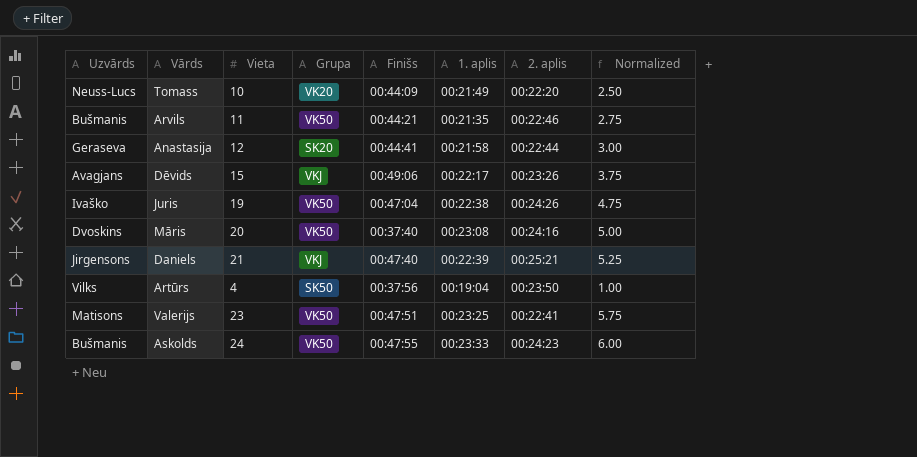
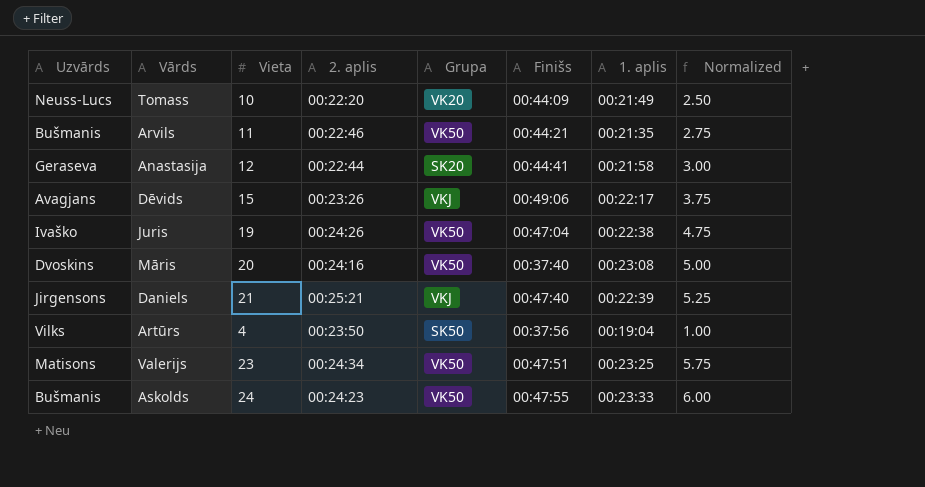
column 2. aplis | position: 7 -> 4
Valerijs | 2. aplis: 00:22:41 -> 00:24:34

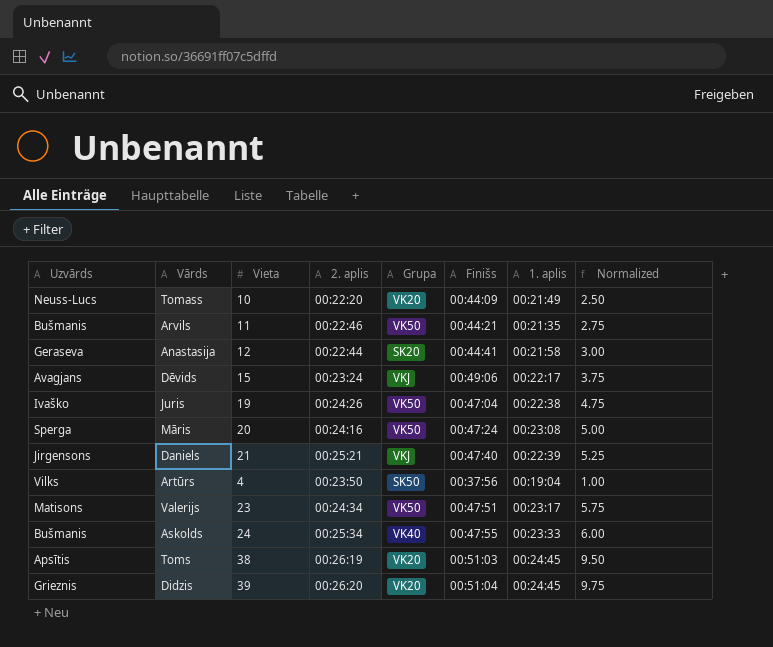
Dēvids | 2. aplis: 00:23:26 -> 00:23:24
Māris | Uzvārds: Dvoskins -> Sperga
Māris | Finišs: 00:37:40 -> 00:47:24
Valerijs | 1. aplis: 00:23:25 -> 00:23:17
Askolds | 2. aplis: 00:24:23 -> 00:25:34
Askolds | Grupa: VK50 -> VK40
row Toms: none -> Apsītis | 38 | 00:26:19 | VK20 | 00:51:03 | 00:24:45 | 9.50
row Didzis: none -> Grieznis | 39 | 00:26:20 | VK20 | 00:51:04 | 00:24:45 | 9.75

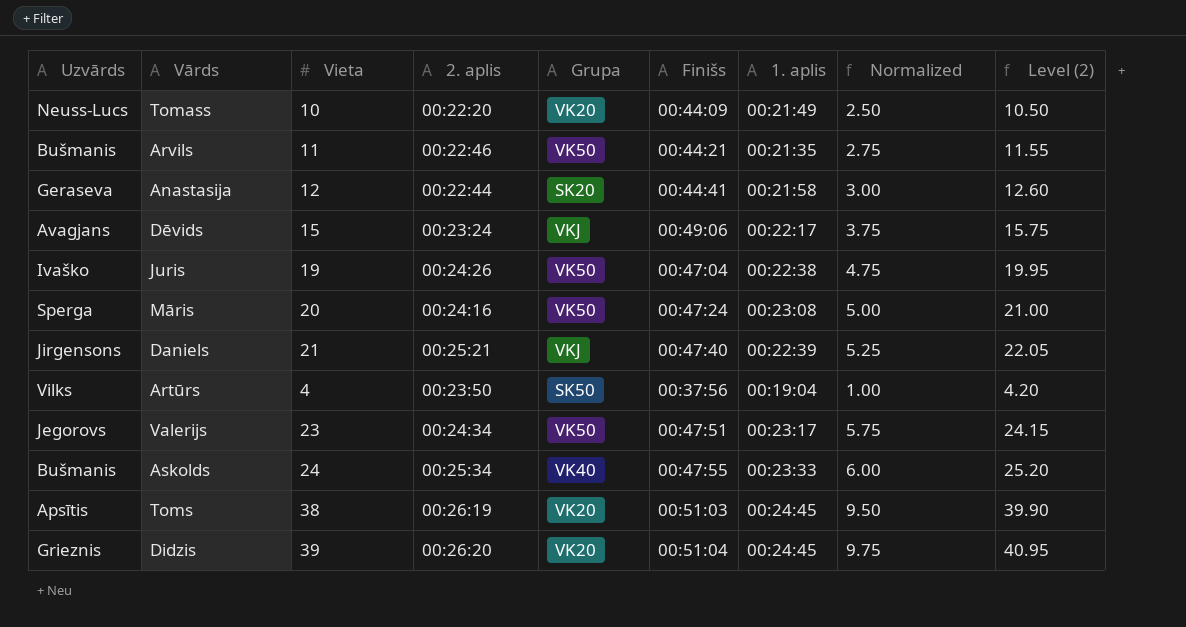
column Level (2) | formula: none -> [Vieta] * 1.05
Valerijs | Uzvārds: Matisons -> Jegorovs

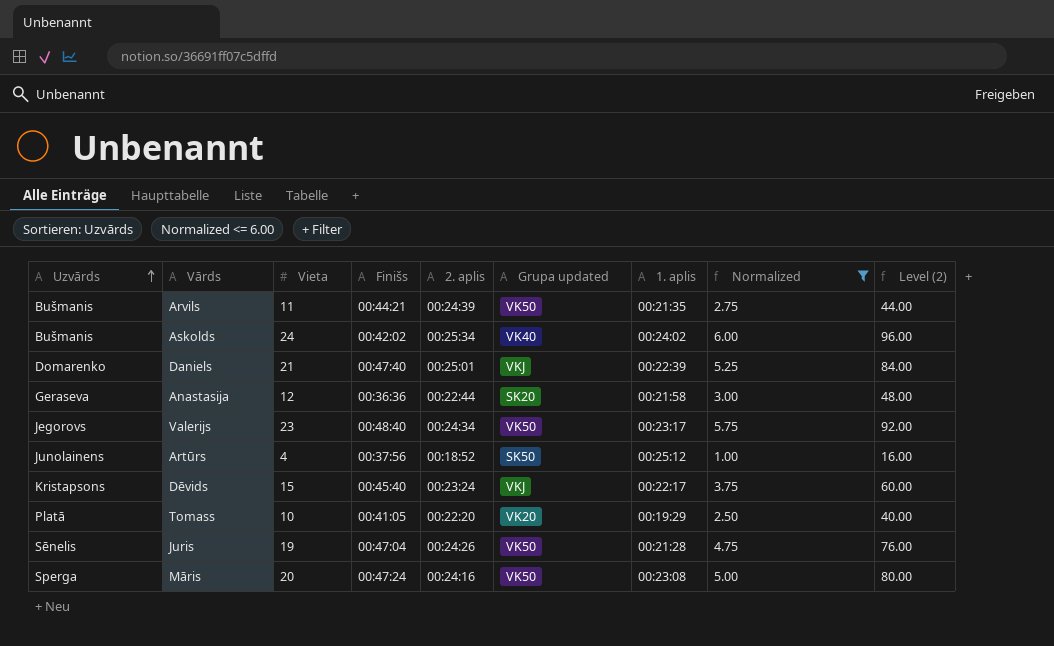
filter: none -> Normalized <= 6.00
row order: none -> Uzvārds ascending
column Finišs | position: 6 -> 4
column name: Grupa -> Grupa updated
column Level (2) | formula: [Vieta] * 1.05 -> [Vieta] * 4
Arvils | 2. aplis: 00:22:46 -> 00:24:39
Askolds | Finišs: 00:47:55 -> 00:42:02
Askolds | 1. aplis: 00:23:33 -> 00:24:02
Daniels | Uzvārds: Jirgensons -> Domarenko
Daniels | 2. aplis: 00:25:21 -> 00:25:01
Anastasija | Finišs: 00:44:41 -> 00:36:36
Valerijs | Finišs: 00:47:51 -> 00:48:40
Artūrs | Uzvārds: Vilks -> Junolainens
Artūrs | 2. aplis: 00:23:50 -> 00:18:52
Artūrs | 1. aplis: 00:19:04 -> 00:25:12
Dēvids | Uzvārds: Avagjans -> Kristapsons
Dēvids | Finišs: 00:49:06 -> 00:45:40
Tomass | Uzvārds: Neuss-Lucs -> Platā
Tomass | Finišs: 00:44:09 -> 00:41:05
Tomass | 1. aplis: 00:21:49 -> 00:19:29
Juris | Uzvārds: Ivaško -> Sēnelis
Juris | 1. aplis: 00:22:38 -> 00:21:28

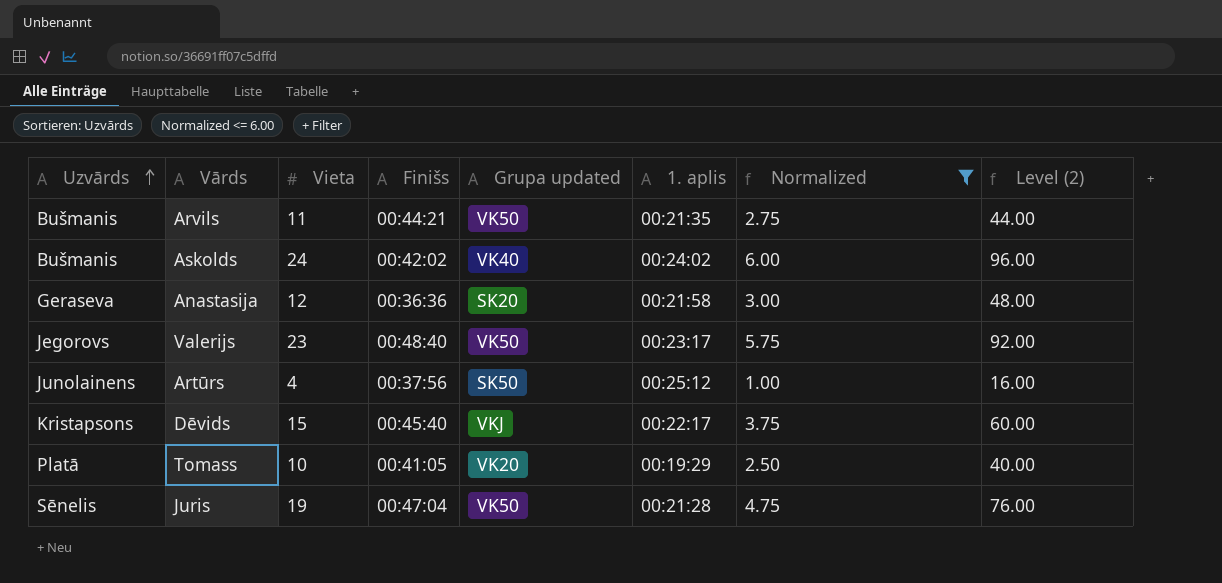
column 2. aplis | position: 5 -> none
row Daniels: Domarenko | 21 | 00:47:40 | 00:25:01 | VKJ | 00:22:39 | 5.25 | 84.00 -> none
row Māris: Sperga | 20 | 00:47:24 | 00:24:16 | VK50 | 00:23:08 | 5.00 | 80.00 -> none

